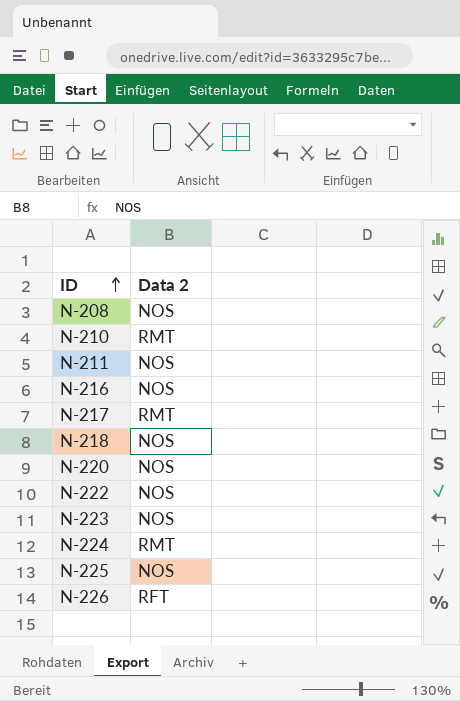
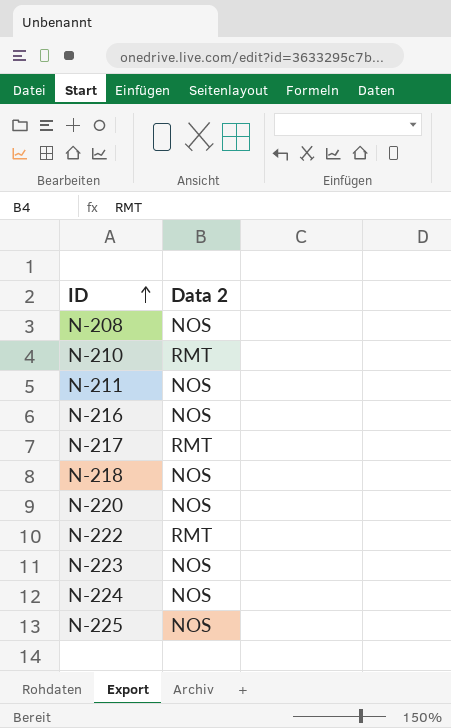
row N-226: RFT -> none
N-222 | Data 2: NOS -> RMT
N-224 | Data 2: RMT -> NOS

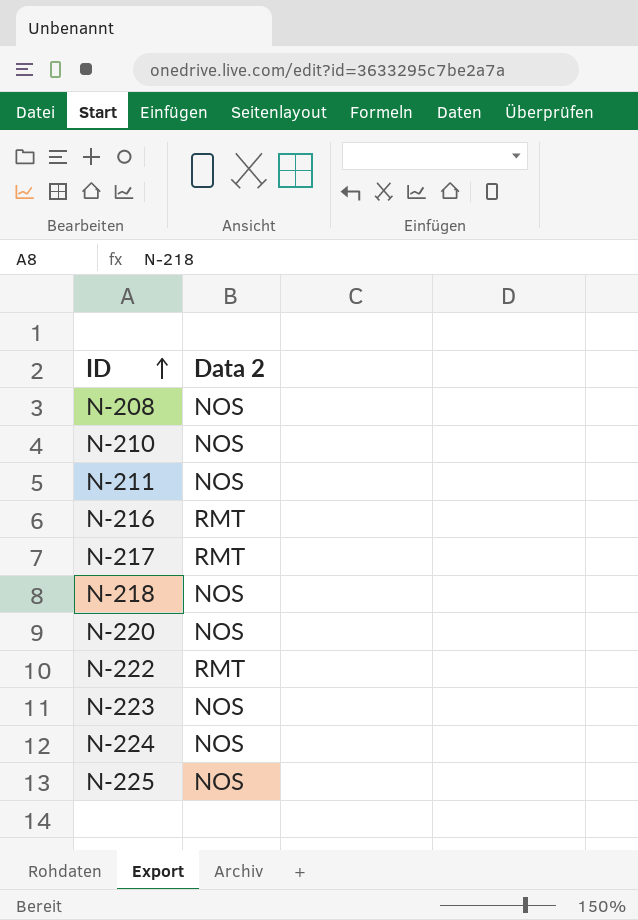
N-210 | Data 2: RMT -> NOS
N-216 | Data 2: NOS -> RMT

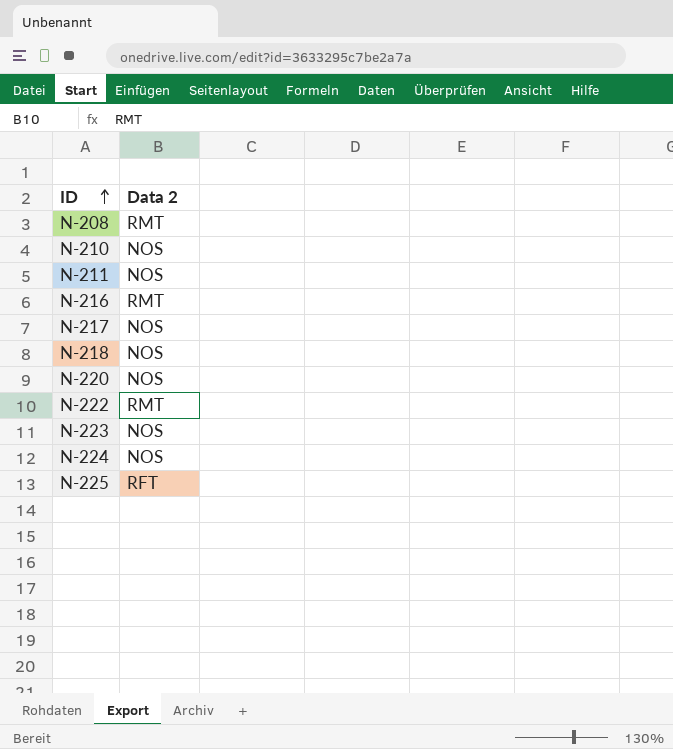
N-208 | Data 2: NOS -> RMT
N-217 | Data 2: RMT -> NOS
N-225 | Data 2: NOS -> RFT

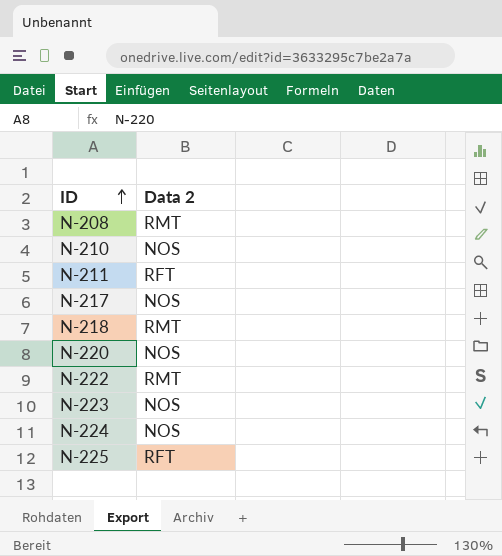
row N-216: RMT -> none
N-211 | Data 2: NOS -> RFT
N-218 | Data 2: NOS -> RMT

